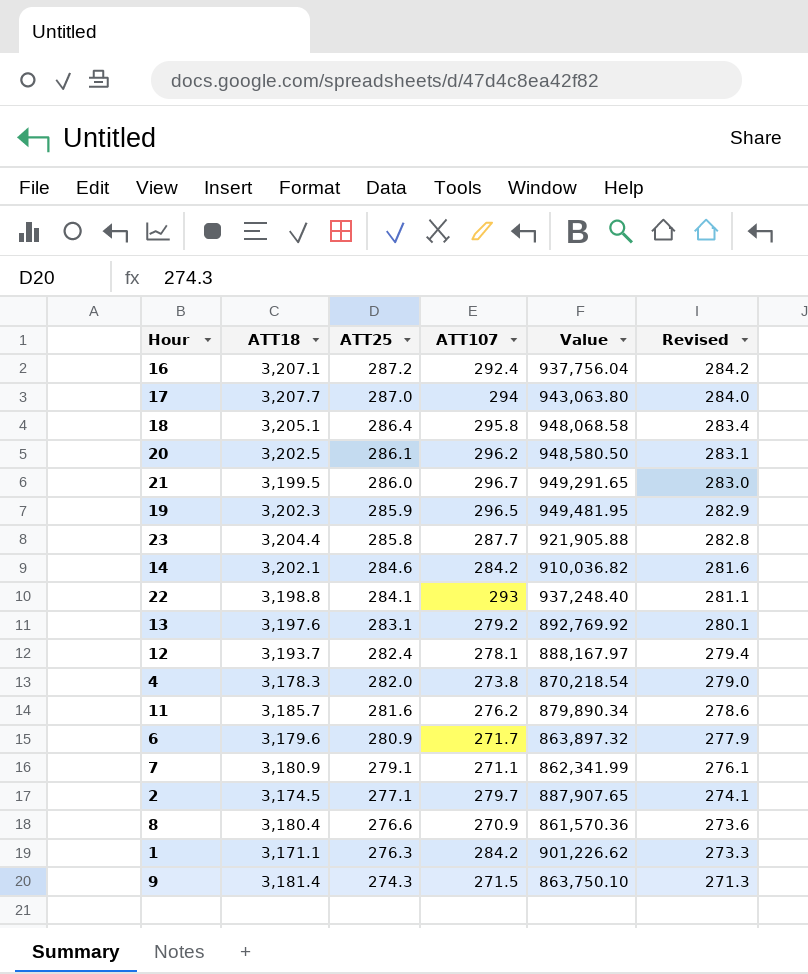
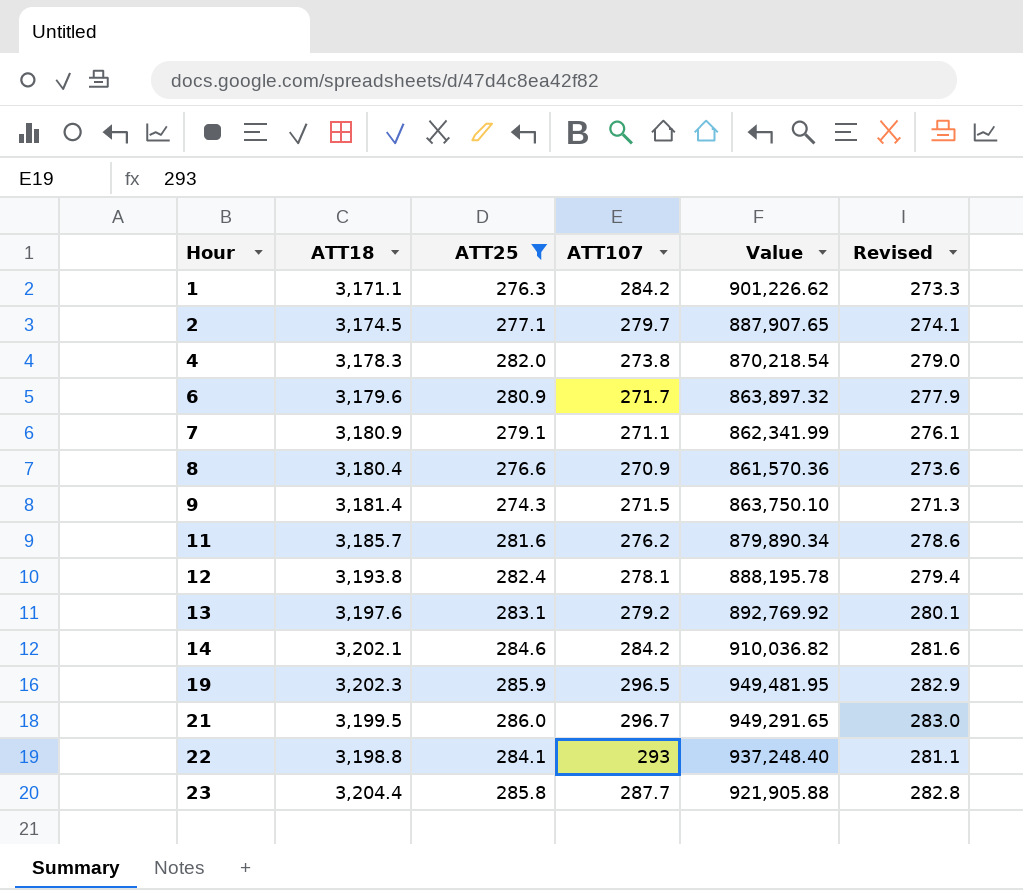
filter: none -> ATT25 <= 286.0
row order: ATT25 descending -> Hour ascending
12 | ATT18: 3,193.7 -> 3,193.8
12 | Value: 888,167.97 -> 888,195.78

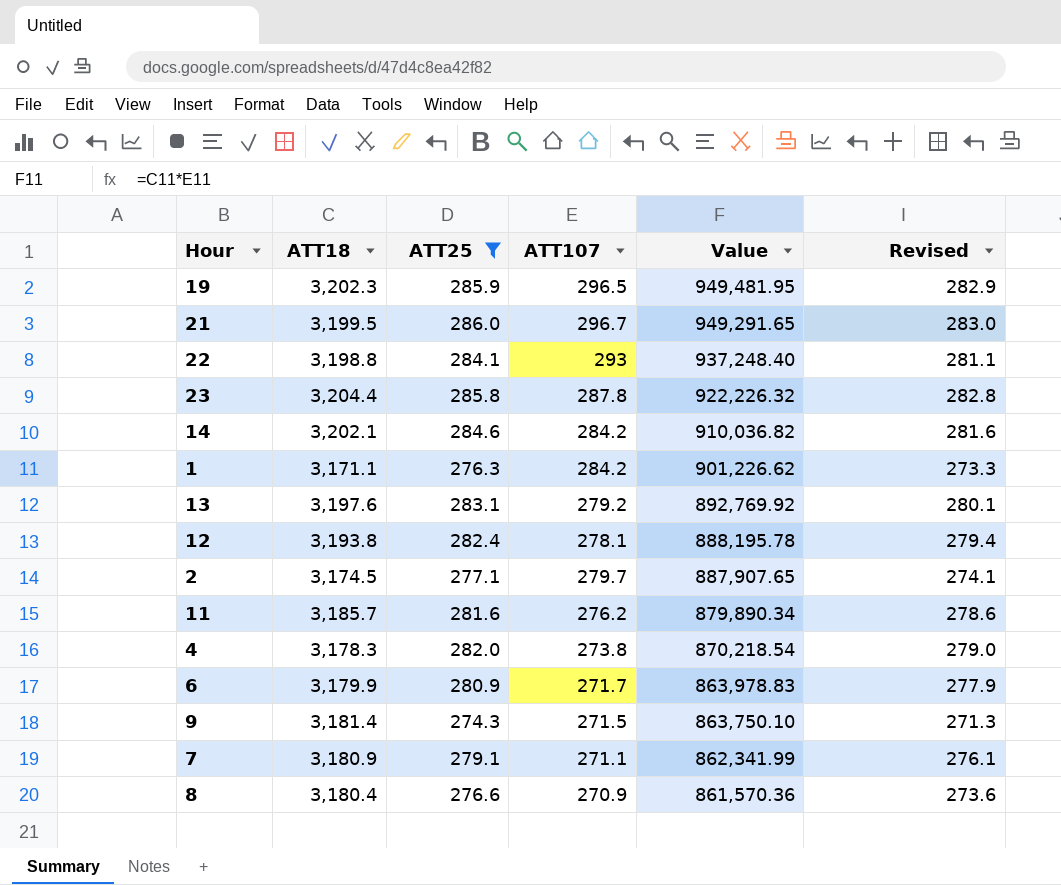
row order: Hour ascending -> Value descending
23 | ATT107: 287.7 -> 287.8
23 | Value: 921,905.88 -> 922,226.32
6 | ATT18: 3,179.6 -> 3,179.9
6 | Value: 863,897.32 -> 863,978.83

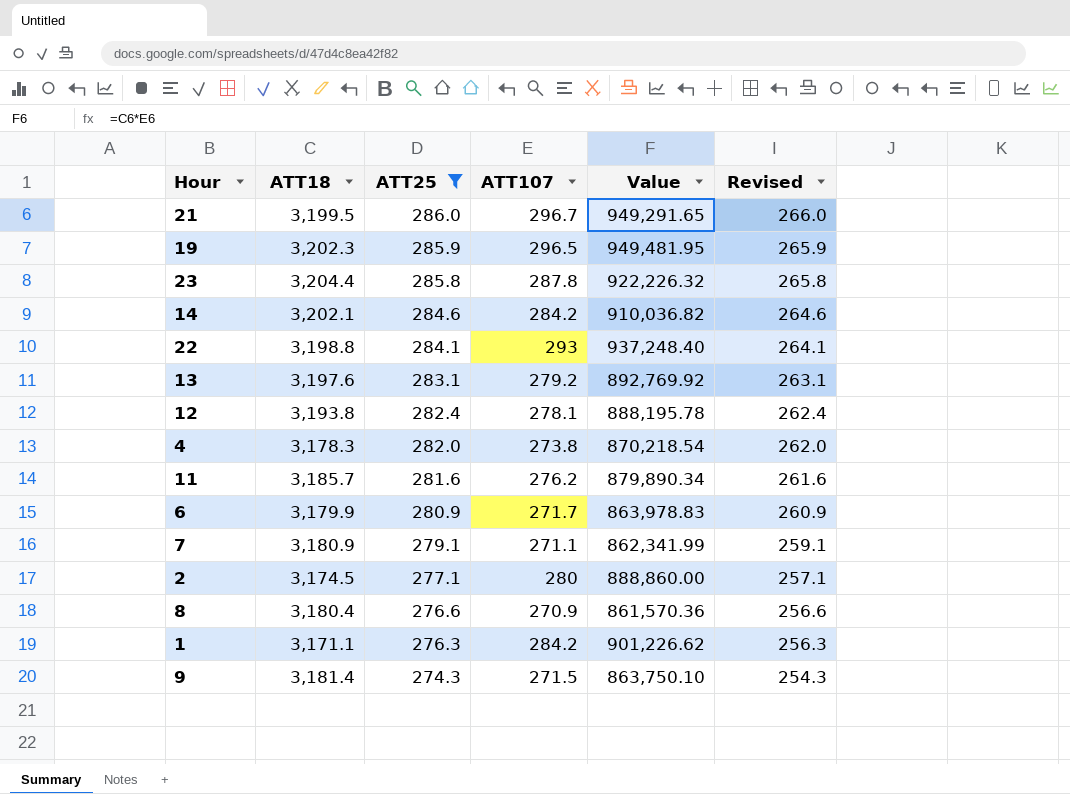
row order: Value descending -> ATT25 descending
column Revised | formula: [ATT25] - 3 -> [ATT25] - 20
2 | ATT107: 279.7 -> 280
2 | Value: 887,907.65 -> 888,860.00

